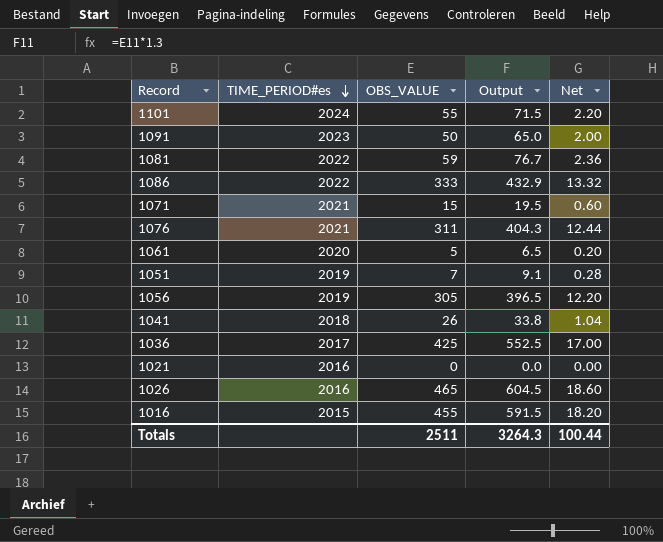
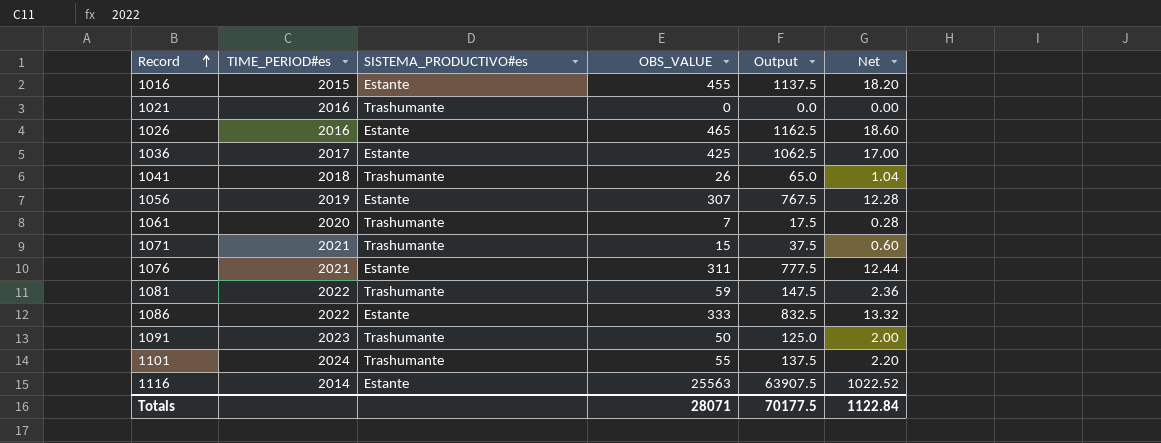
row order: TIME_PERIOD#es descending -> Record ascending
column SISTEMA_PRODUCTIVO#es | position: none -> 3
column Output | formula: [OBS_VALUE] * 1.3 -> [OBS_VALUE] * 2.5
row 1051: 2019 | 7 | 9.1 | 0.28 -> none
1056 | OBS_VALUE: 305 -> 307
1056 | Net: 12.20 -> 12.28
1061 | OBS_VALUE: 5 -> 7
1061 | Net: 0.20 -> 0.28
row 1116: none -> 2014 | Estante | 25563 | 63907.5 | 1022.52
Totals | OBS_VALUE: 2511 -> 28071
Totals | Output: 3264.3 -> 70177.5
Totals | Net: 100.44 -> 1122.84

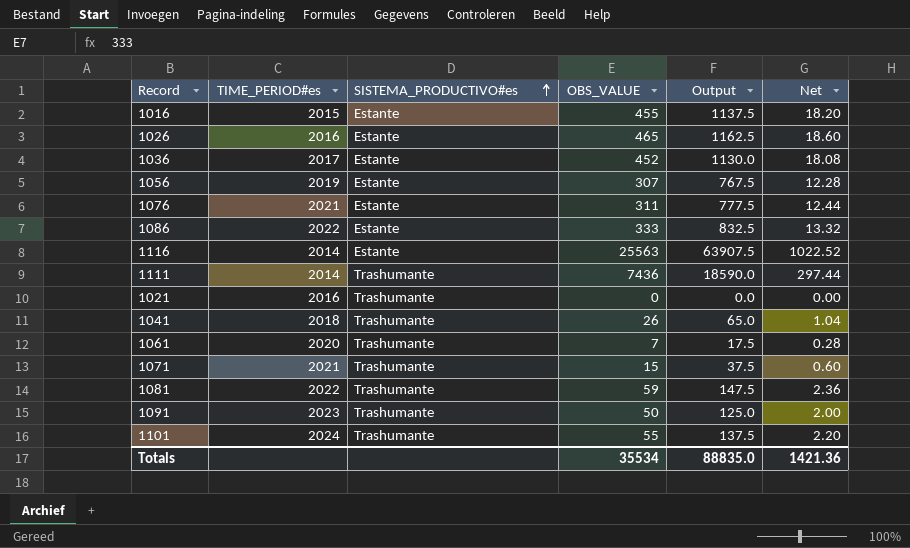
row order: Record ascending -> SISTEMA_PRODUCTIVO#es ascending
1036 | OBS_VALUE: 425 -> 452
1036 | Output: 1062.5 -> 1130.0
1036 | Net: 17.00 -> 18.08
row 1111: none -> 2014 | Trashumante | 7436 | 18590.0 | 297.44
Totals | OBS_VALUE: 28071 -> 35534
Totals | Output: 70177.5 -> 88835.0
Totals | Net: 1122.84 -> 1421.36

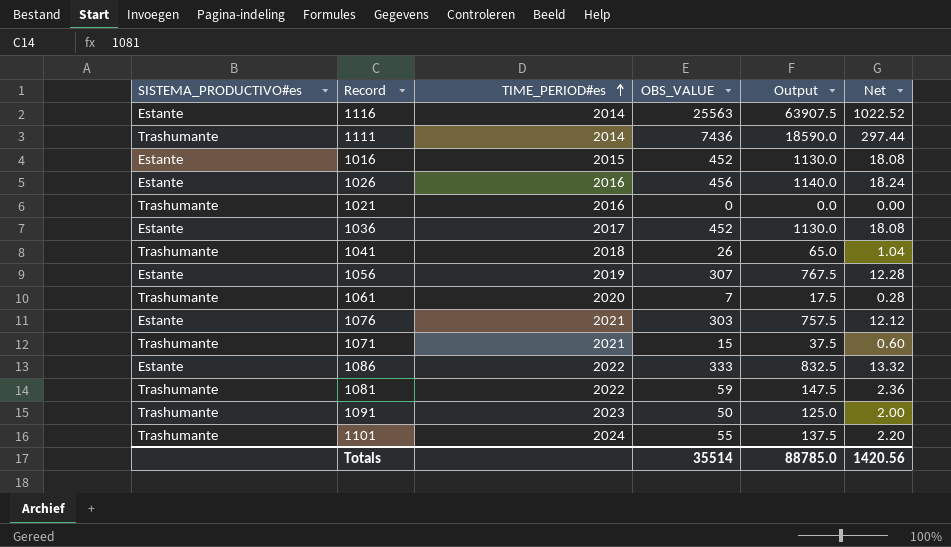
row order: SISTEMA_PRODUCTIVO#es ascending -> TIME_PERIOD#es ascending
column SISTEMA_PRODUCTIVO#es | position: 3 -> 1
1016 | OBS_VALUE: 455 -> 452
1016 | Output: 1137.5 -> 1130.0
1016 | Net: 18.20 -> 18.08
1026 | OBS_VALUE: 465 -> 456
1026 | Output: 1162.5 -> 1140.0
1026 | Net: 18.60 -> 18.24
1076 | OBS_VALUE: 311 -> 303
1076 | Output: 777.5 -> 757.5
1076 | Net: 12.44 -> 12.12
Totals | OBS_VALUE: 35534 -> 35514
Totals | Output: 88835.0 -> 88785.0
Totals | Net: 1421.36 -> 1420.56

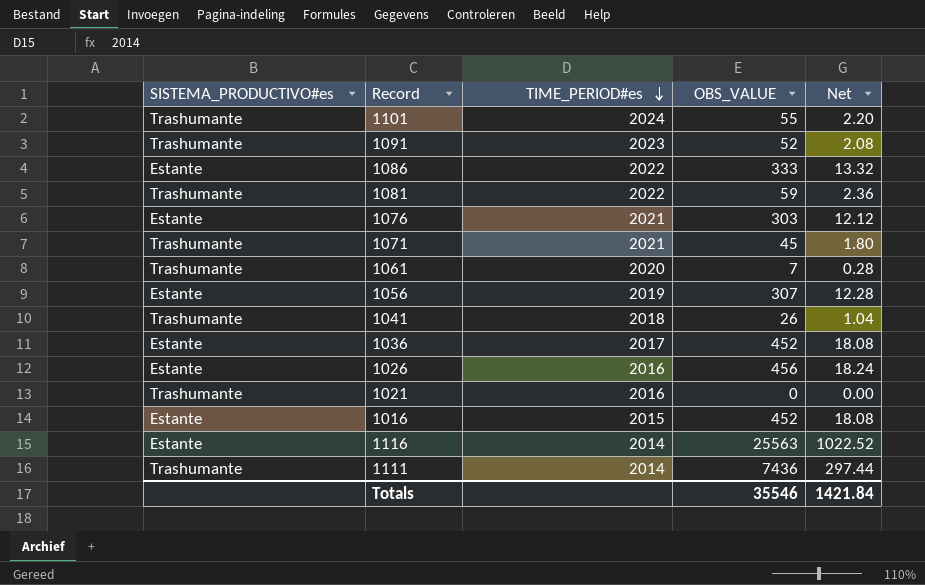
row order: TIME_PERIOD#es ascending -> TIME_PERIOD#es descending
column Output | formula: [OBS_VALUE] * 2.5 -> none
1091 | OBS_VALUE: 50 -> 52
1091 | Net: 2.00 -> 2.08
1071 | OBS_VALUE: 15 -> 45
1071 | Net: 0.60 -> 1.80
Totals | OBS_VALUE: 35514 -> 35546
Totals | Net: 1420.56 -> 1421.84

